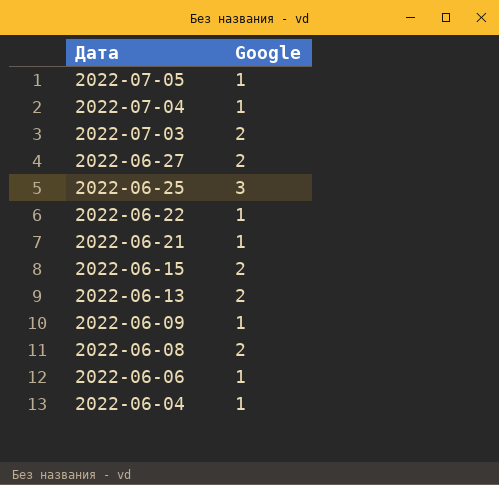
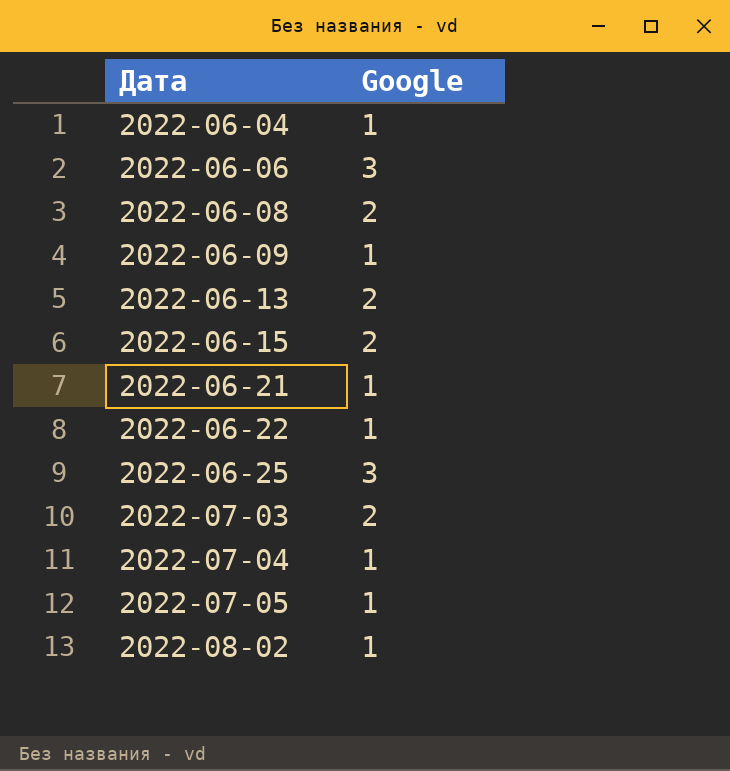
row order: Дата descending -> Дата ascending
row 2022-06-27: 2 -> none
2022-06-06 | Google: 1 -> 3
row 2022-08-02: none -> 1

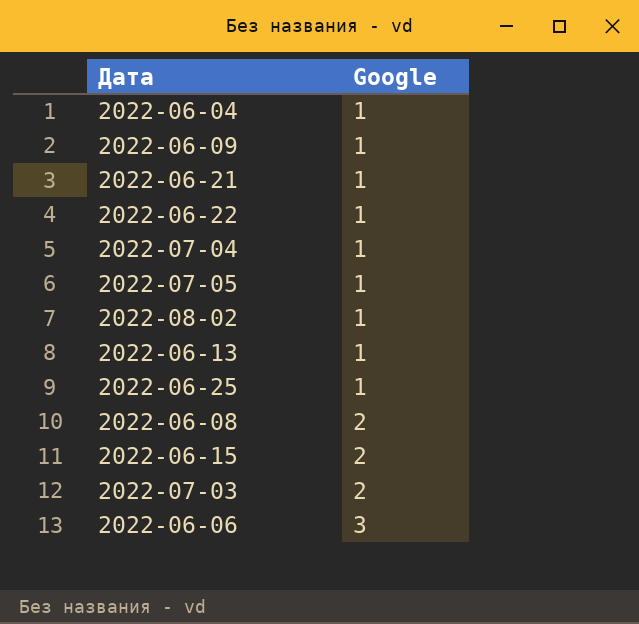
row order: Дата ascending -> Google ascending
2022-06-13 | Google: 2 -> 1
2022-06-25 | Google: 3 -> 1

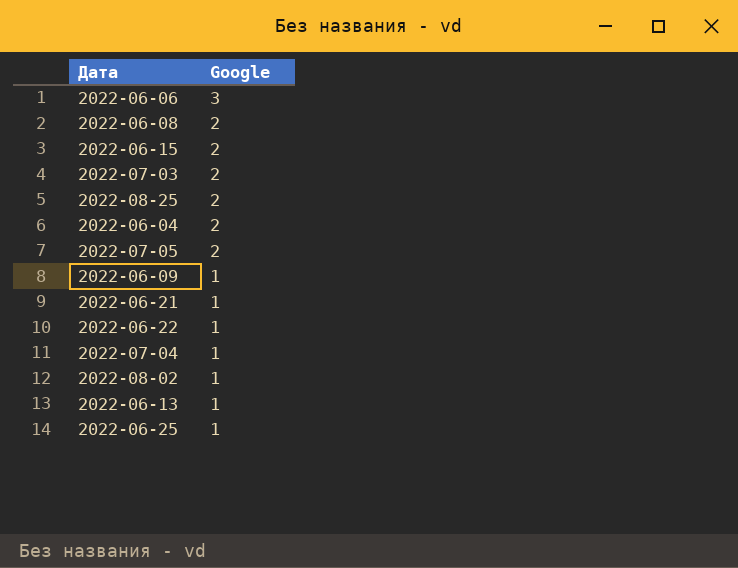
row order: Google ascending -> Google descending
row 2022-08-25: none -> 2
2022-06-04 | Google: 1 -> 2
2022-07-05 | Google: 1 -> 2

